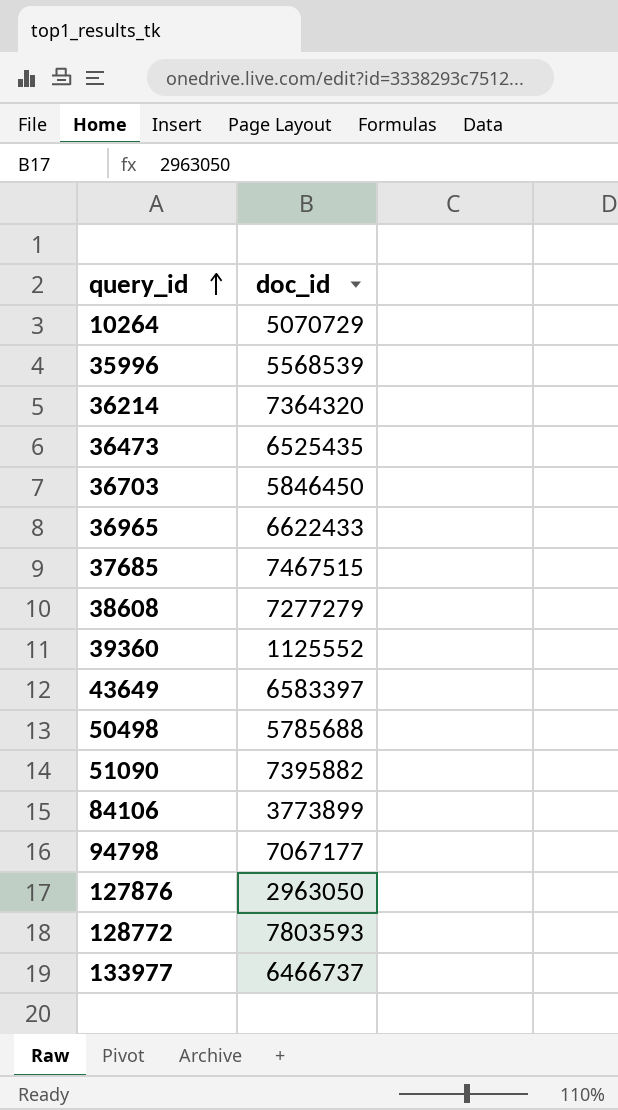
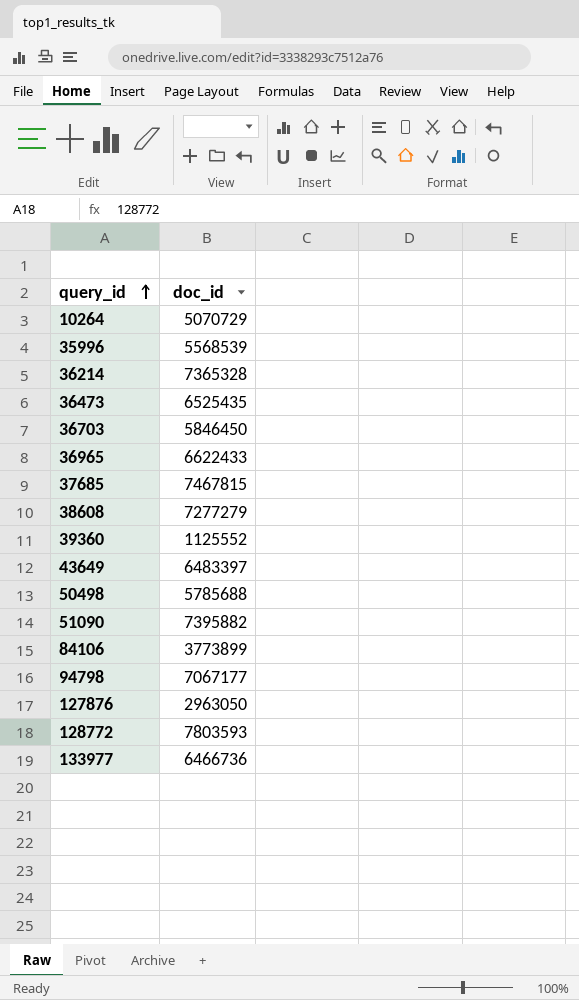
36214 | doc_id: 7364320 -> 7365328
37685 | doc_id: 7467515 -> 7467815
43649 | doc_id: 6583397 -> 6483397
133977 | doc_id: 6466737 -> 6466736

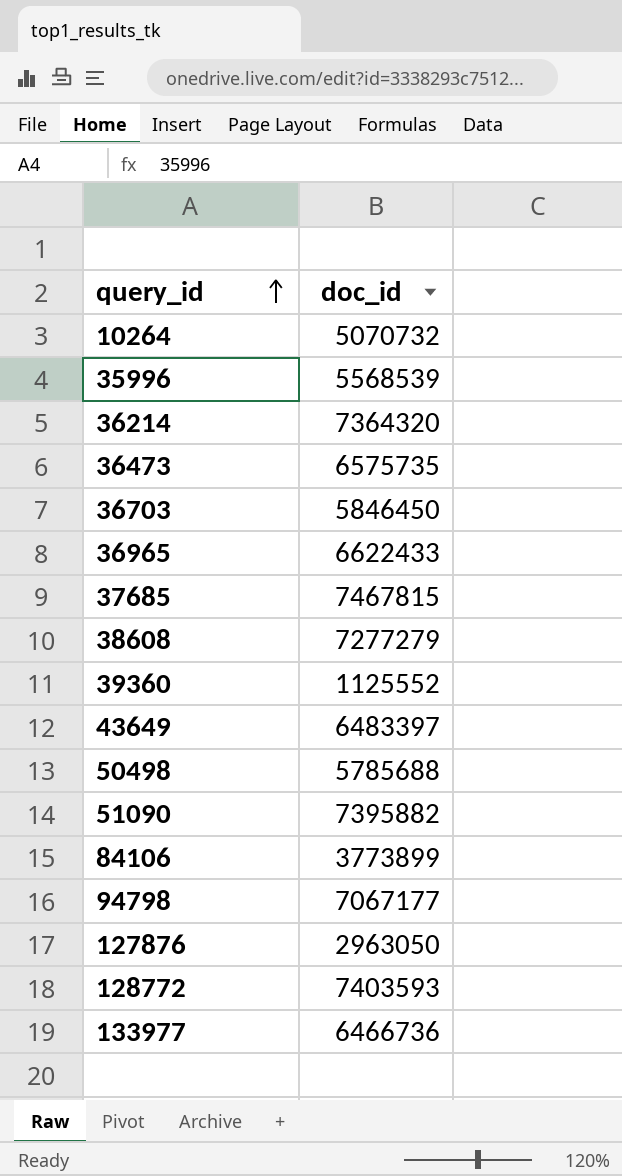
10264 | doc_id: 5070729 -> 5070732
36214 | doc_id: 7365328 -> 7364320
36473 | doc_id: 6525435 -> 6575735
128772 | doc_id: 7803593 -> 7403593

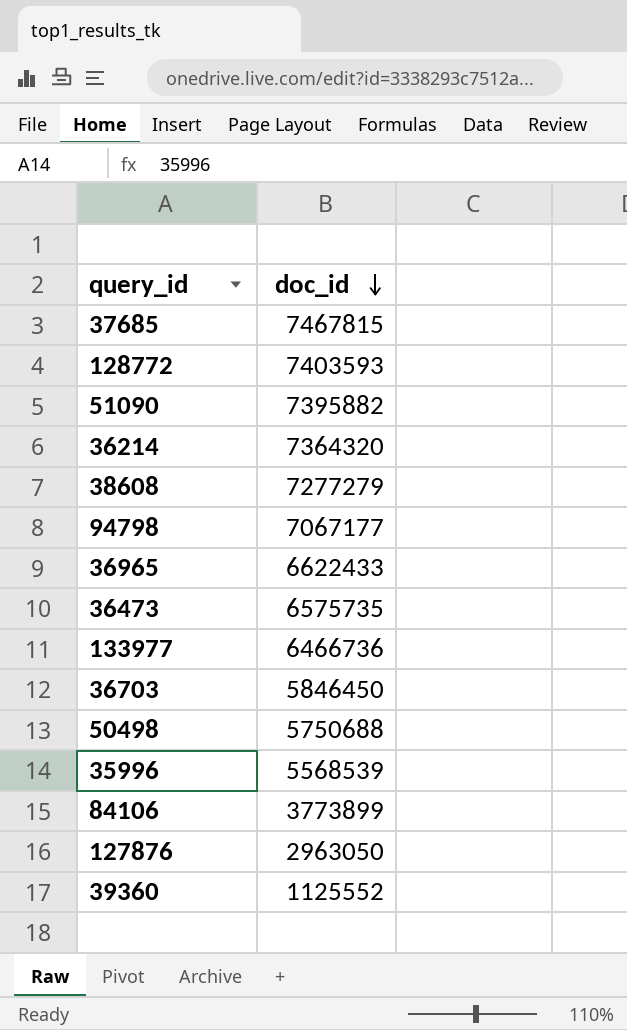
row order: query_id ascending -> doc_id descending
row 10264: 5070732 -> none
row 43649: 6483397 -> none
50498 | doc_id: 5785688 -> 5750688

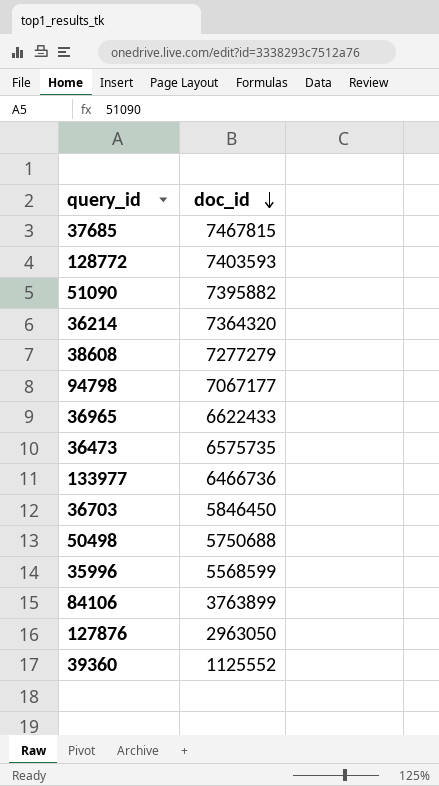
35996 | doc_id: 5568539 -> 5568599
84106 | doc_id: 3773899 -> 3763899

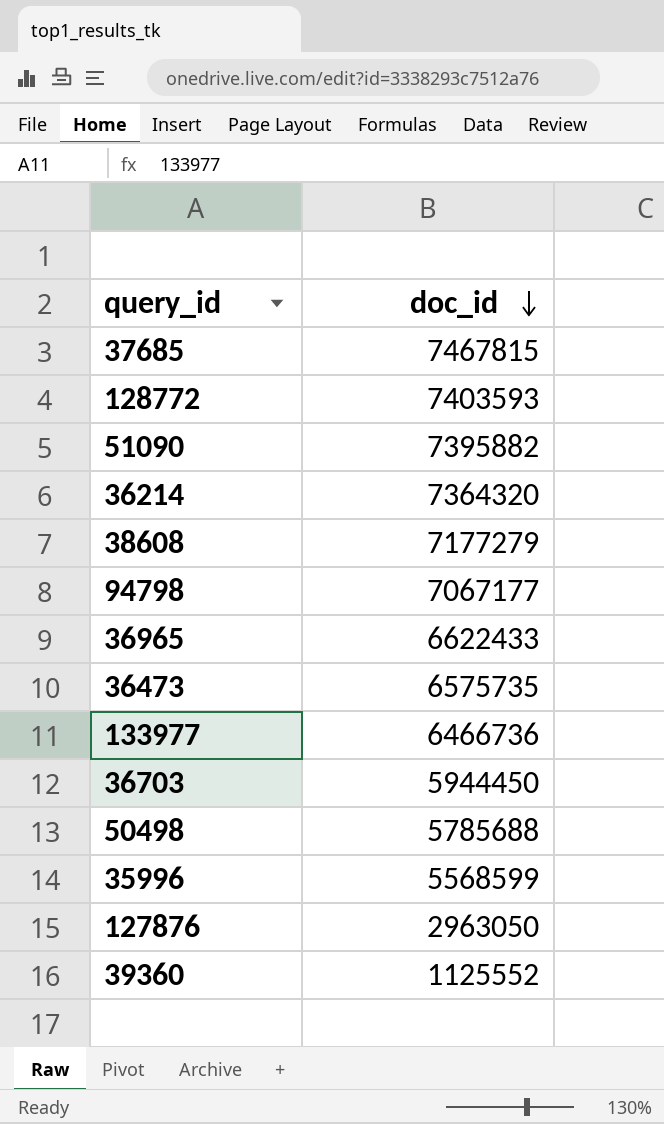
row 84106: 3763899 -> none
38608 | doc_id: 7277279 -> 7177279
36703 | doc_id: 5846450 -> 5944450
50498 | doc_id: 5750688 -> 5785688

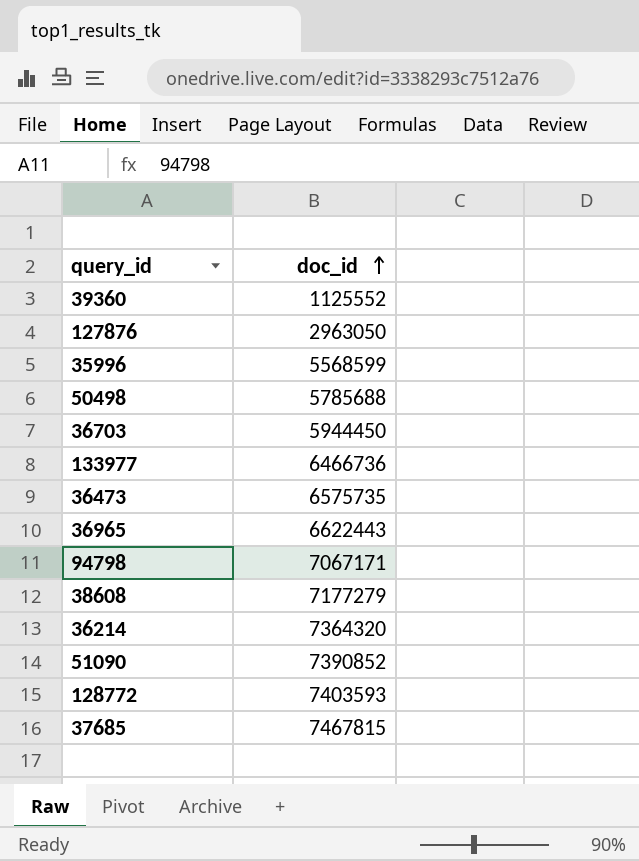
row order: doc_id descending -> doc_id ascending
36965 | doc_id: 6622433 -> 6622443
94798 | doc_id: 7067177 -> 7067171
51090 | doc_id: 7395882 -> 7390852

